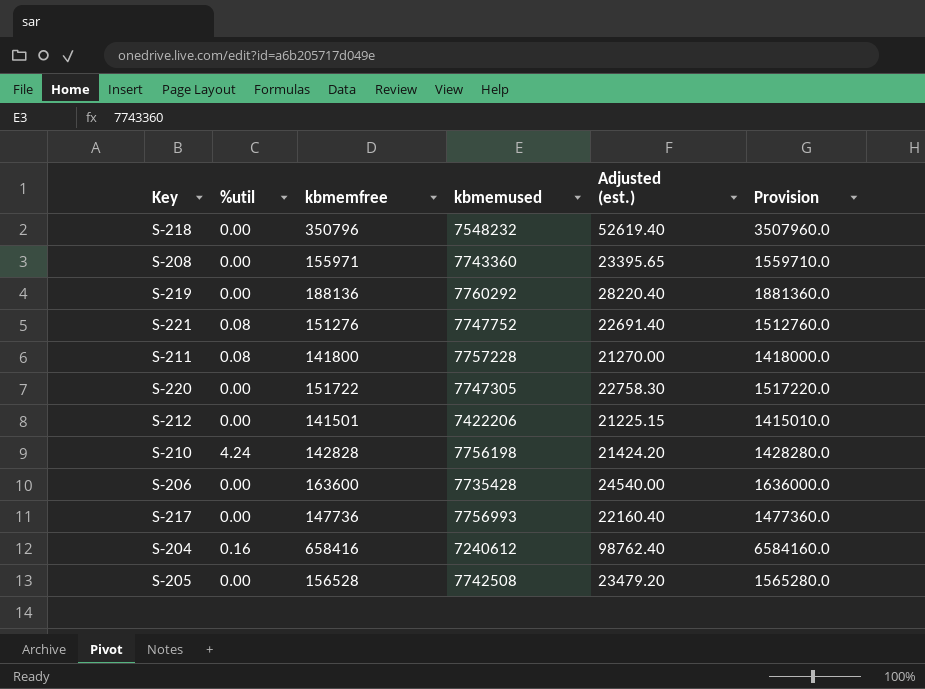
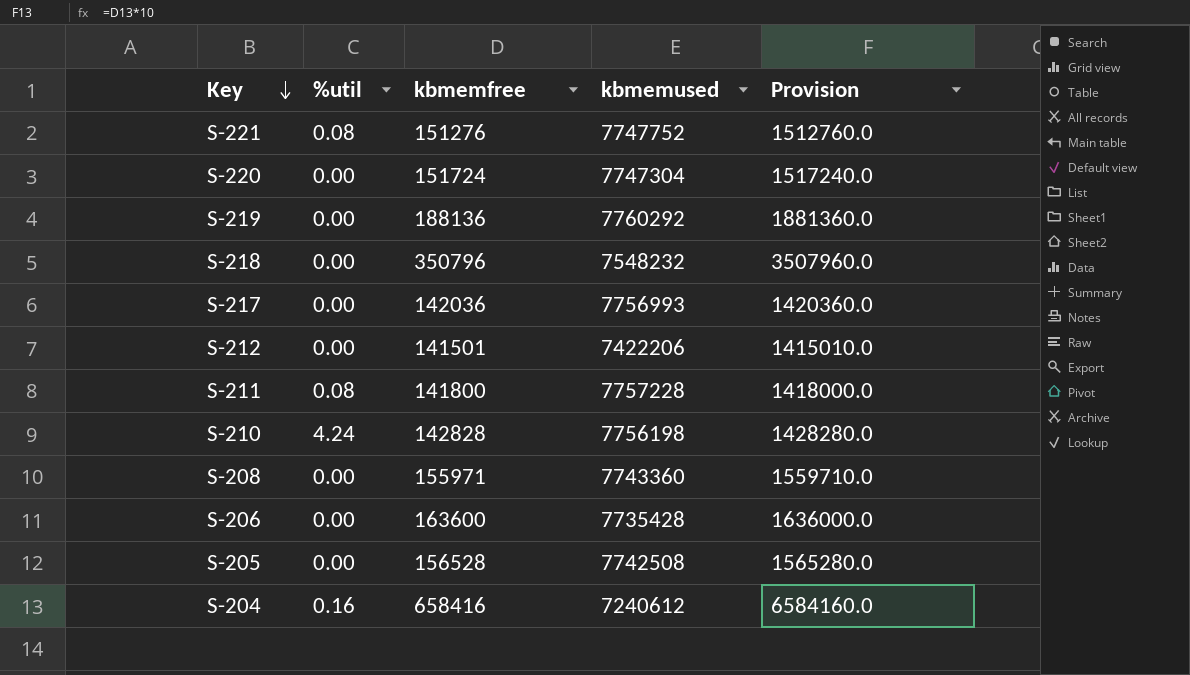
row order: none -> Key descending
column Adjusted (est.) | formula: [kbmemfree] * 0.15 -> none
S-220 | kbmemfree: 151722 -> 151724
S-220 | kbmemused: 7747305 -> 7747304
S-220 | Provision: 1517220.0 -> 1517240.0
S-217 | kbmemfree: 147736 -> 142036
S-217 | Provision: 1477360.0 -> 1420360.0

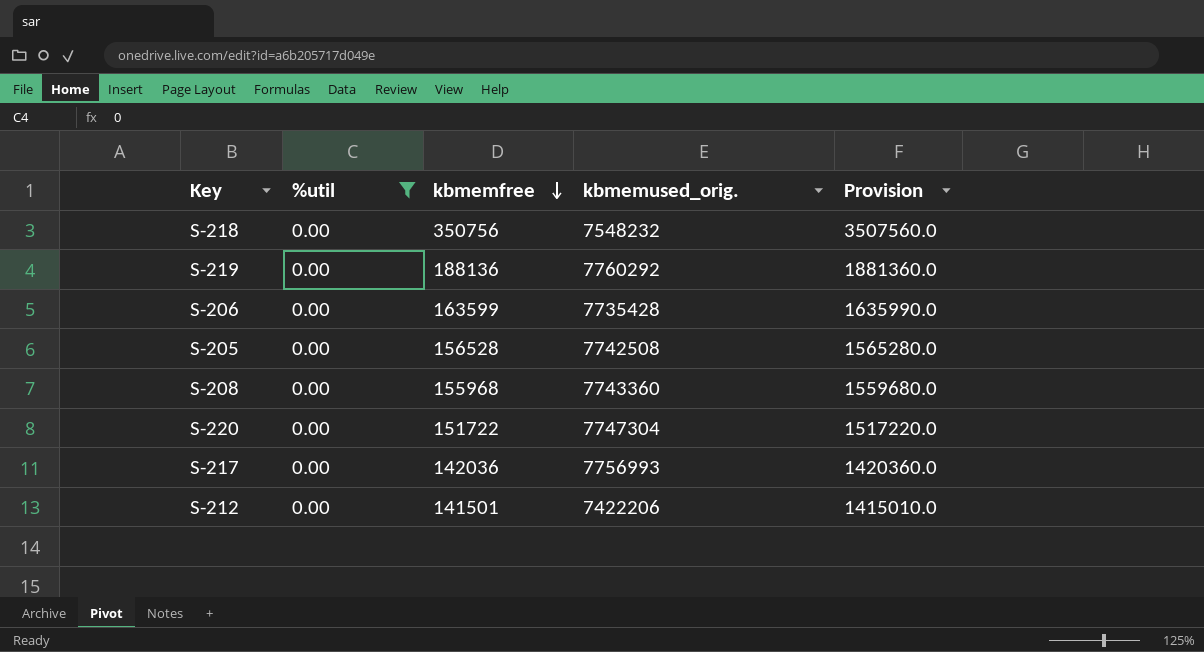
filter: none -> %util = 0.00
row order: Key descending -> kbmemfree descending
column name: kbmemused -> kbmemused_orig.
S-218 | kbmemfree: 350796 -> 350756
S-218 | Provision: 3507960.0 -> 3507560.0
S-206 | kbmemfree: 163600 -> 163599
S-206 | Provision: 1636000.0 -> 1635990.0
S-208 | kbmemfree: 155971 -> 155968
S-208 | Provision: 1559710.0 -> 1559680.0
S-220 | kbmemfree: 151724 -> 151722
S-220 | Provision: 1517240.0 -> 1517220.0

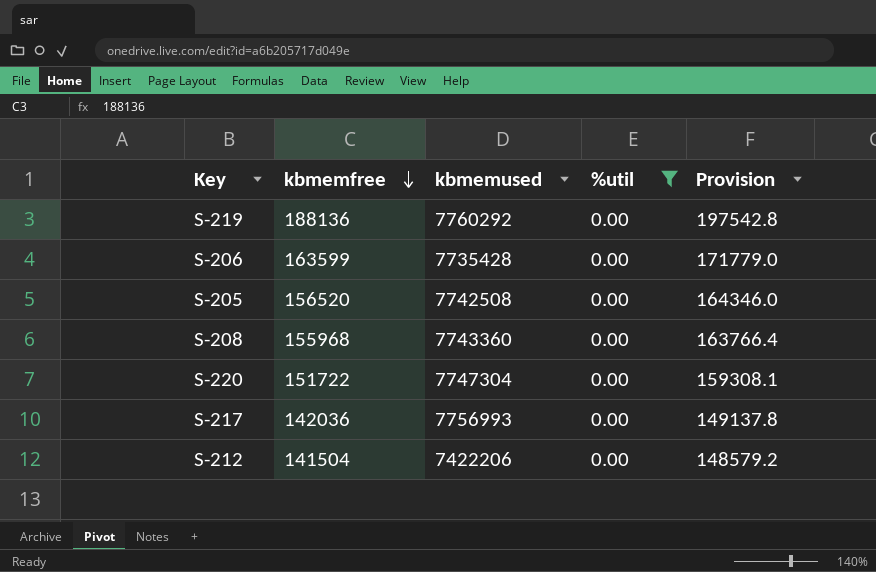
column name: kbmemused_orig. -> kbmemused
column %util | position: 2 -> 4
column Provision | formula: [kbmemfree] * 10 -> [kbmemfree] * 1.05
row S-218: 0.00 | 350756 | 7548232 | 3507560.0 -> none
S-205 | kbmemfree: 156528 -> 156520
S-212 | kbmemfree: 141501 -> 141504

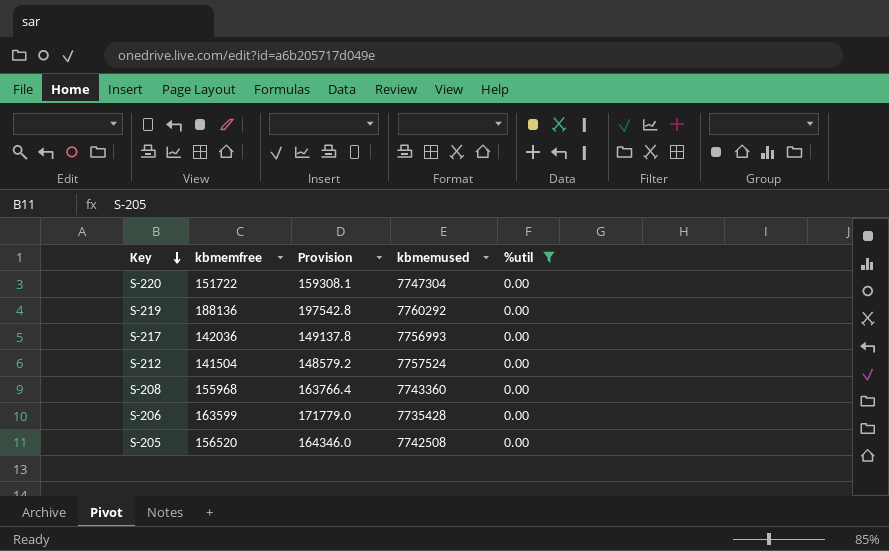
row order: kbmemfree descending -> Key descending
column Provision | position: 5 -> 3
S-212 | kbmemused: 7422206 -> 7757524

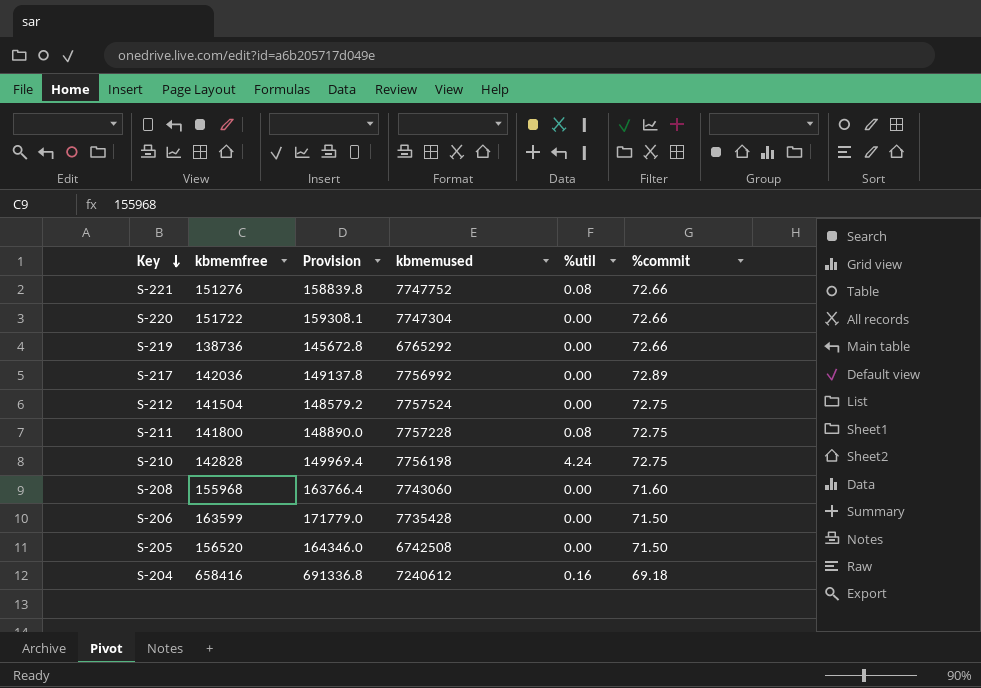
filter: %util = 0.00 -> none
column %commit | position: none -> 6
S-219 | kbmemfree: 188136 -> 138736
S-219 | Provision: 197542.8 -> 145672.8
S-219 | kbmemused: 7760292 -> 6765292
S-217 | kbmemused: 7756993 -> 7756992
S-208 | kbmemused: 7743360 -> 7743060
S-205 | kbmemused: 7742508 -> 6742508

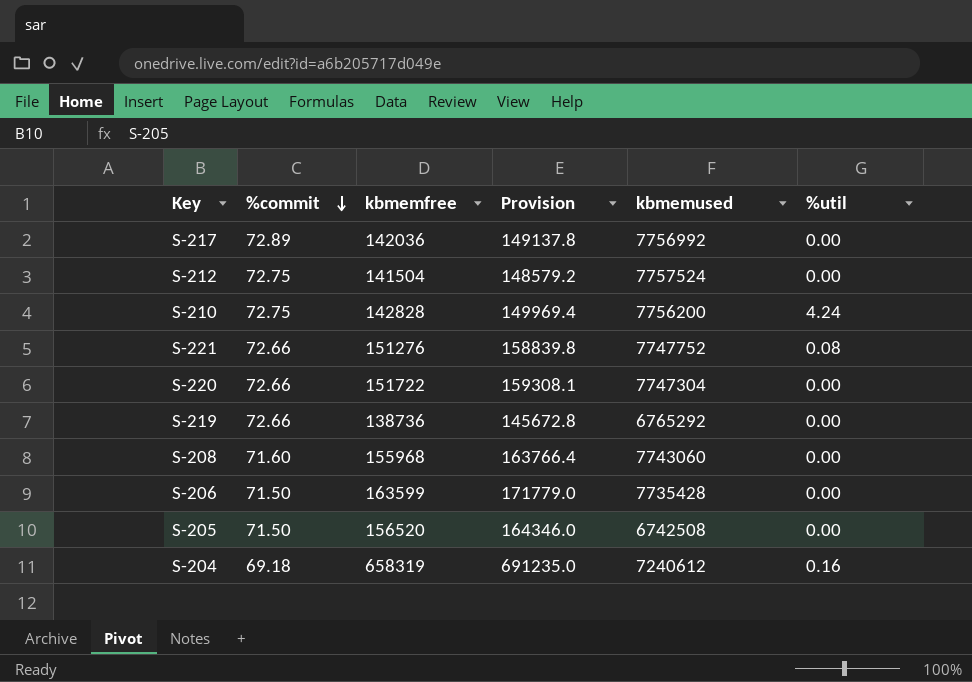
row order: Key descending -> %commit descending
column %commit | position: 6 -> 2
row S-211: 141800 | 148890.0 | 7757228 | 0.08 | 72.75 -> none
S-210 | kbmemused: 7756198 -> 7756200
S-204 | kbmemfree: 658416 -> 658319
S-204 | Provision: 691336.8 -> 691235.0

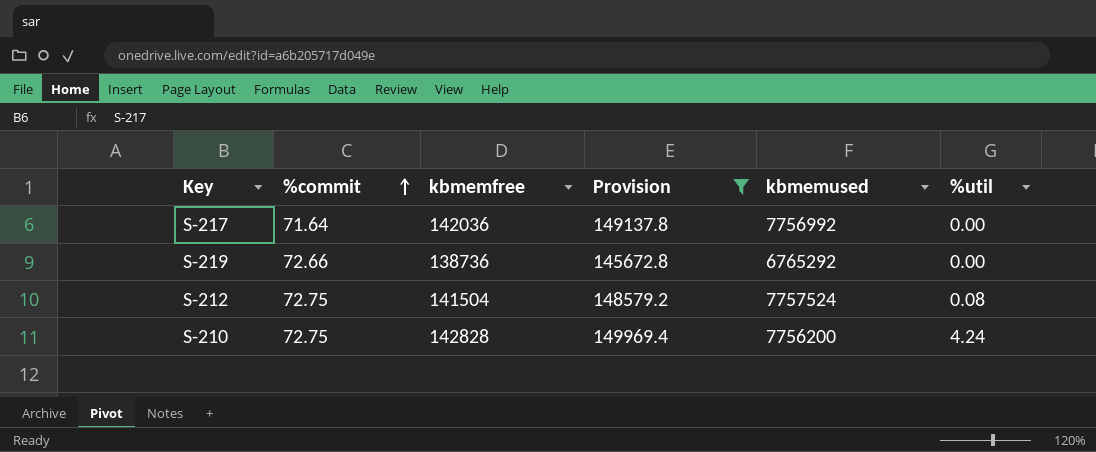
filter: none -> Provision <= 149969.4
row order: %commit descending -> %commit ascending
S-217 | %commit: 72.89 -> 71.64
S-212 | %util: 0.00 -> 0.08

